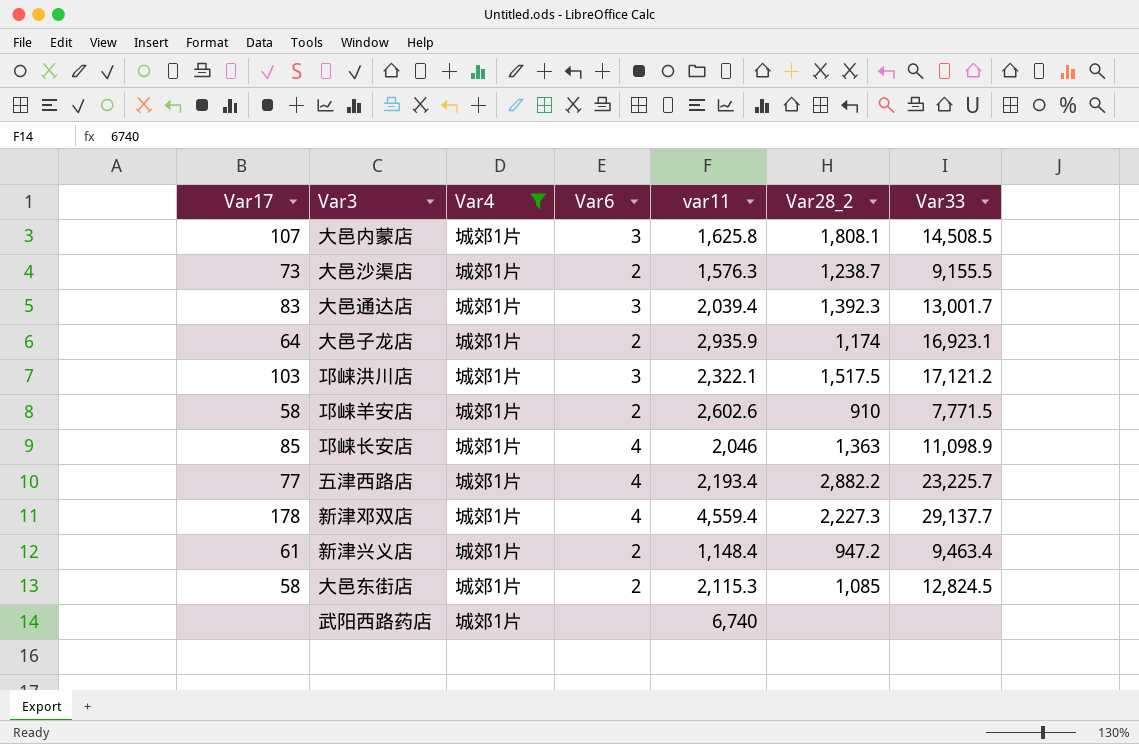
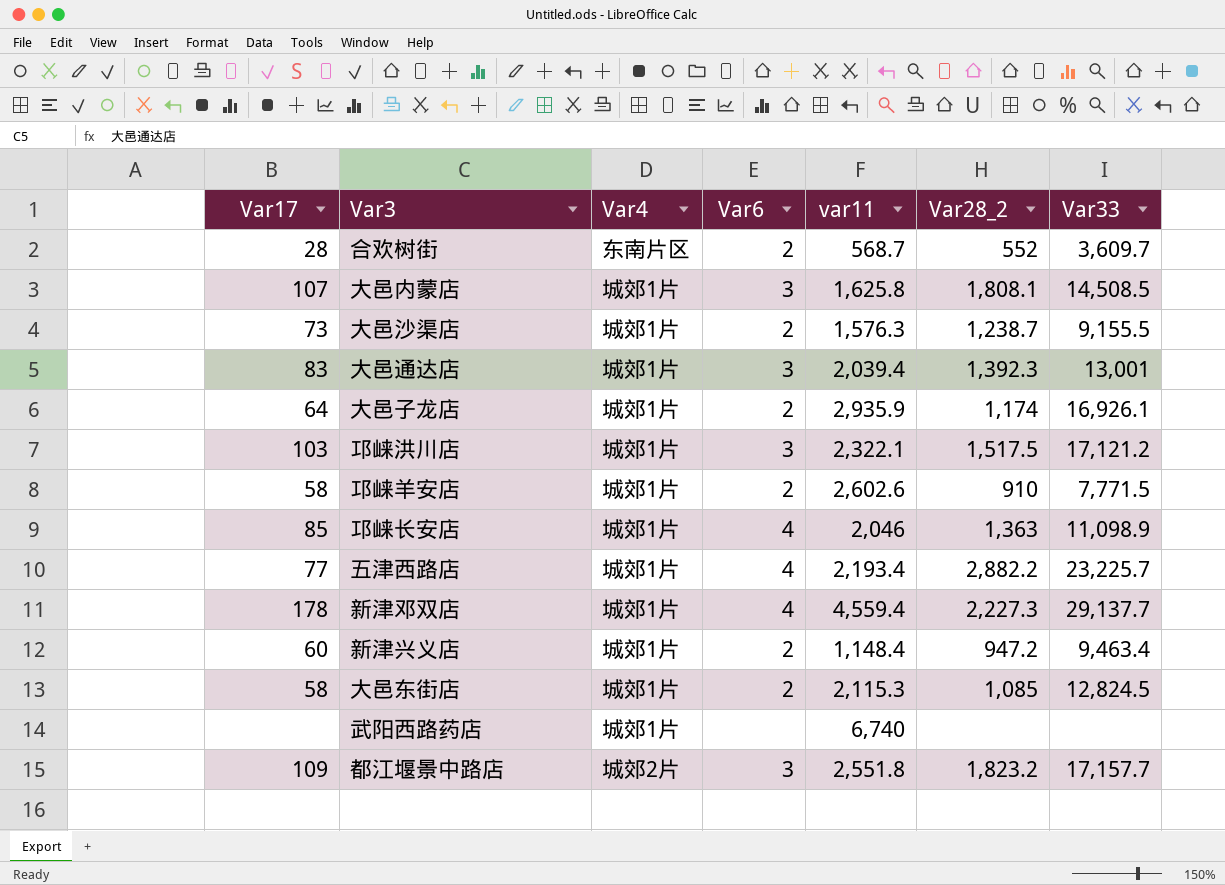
filter: Var4 = 城郊1片 -> none
大邑通达店 | Var33: 13,001.7 -> 13,001
大邑子龙店 | Var33: 16,923.1 -> 16,926.1
新津兴义店 | Var17: 61 -> 60

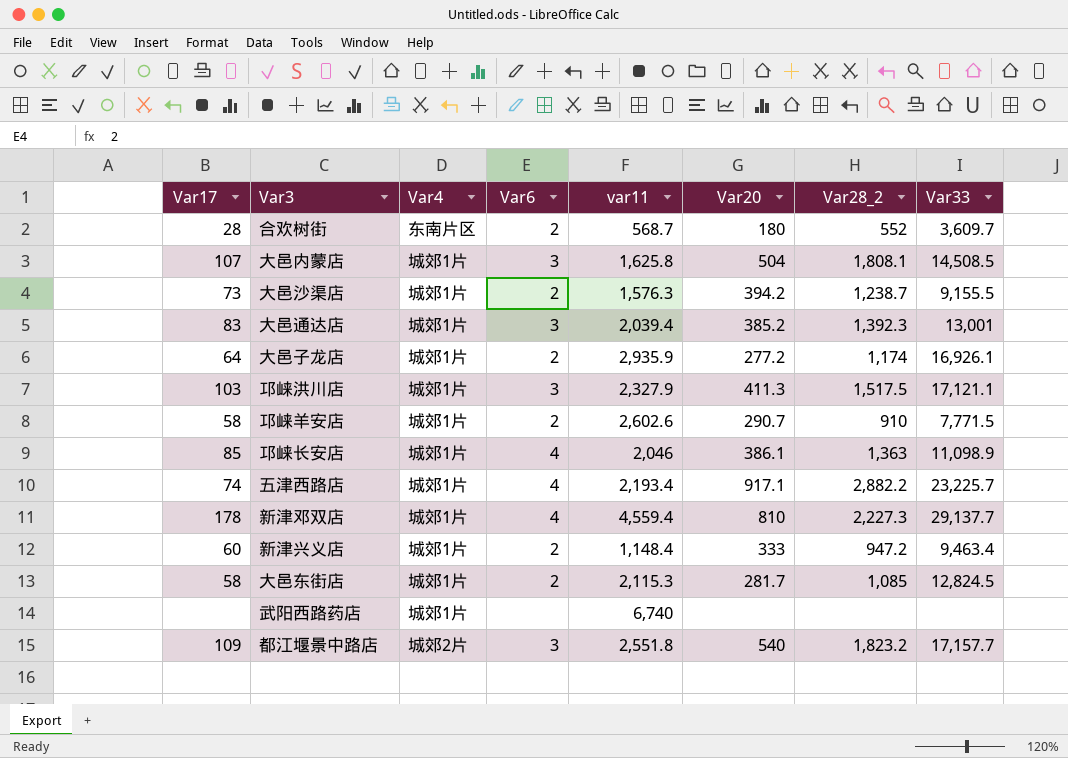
column Var20 | position: none -> 6
邛崃洪川店 | var11: 2,322.1 -> 2,327.9
邛崃洪川店 | Var33: 17,121.2 -> 17,121.1
五津西路店 | Var17: 77 -> 74

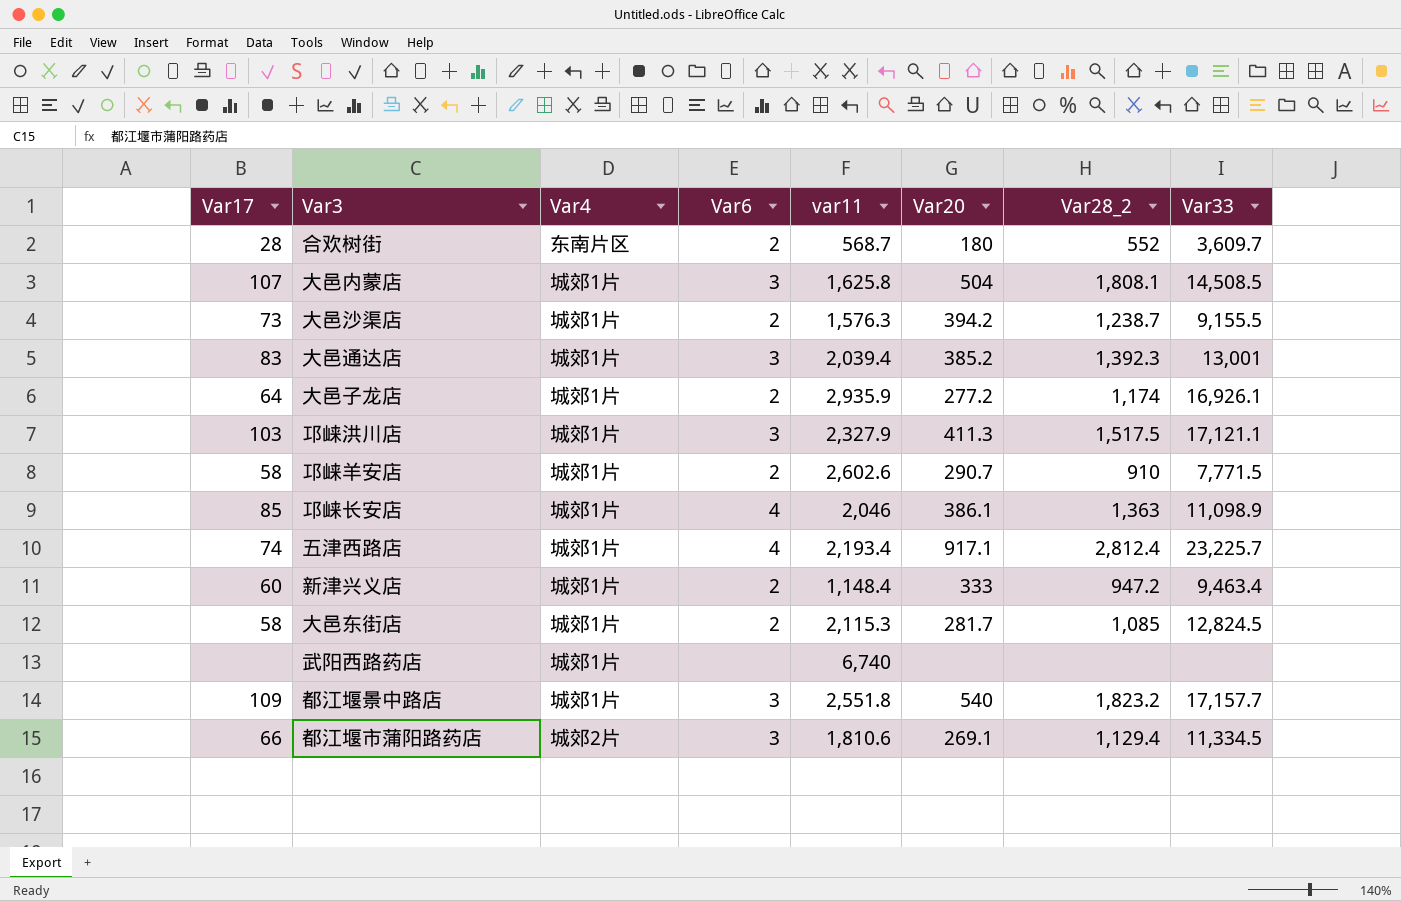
row 新津邓双店: 178 | 城郊1片 | 4 | 4,559.4 | 810 | 2,227.3 | 29,137.7 -> none
五津西路店 | Var28_2: 2,882.2 -> 2,812.4
都江堰景中路店 | Var4: 城郊2片 -> 城郊1片
row 都江堰市蒲阳路药店: none -> 66 | 城郊2片 | 3 | 1,810.6 | 269.1 | 1,129.4 | 11,334.5

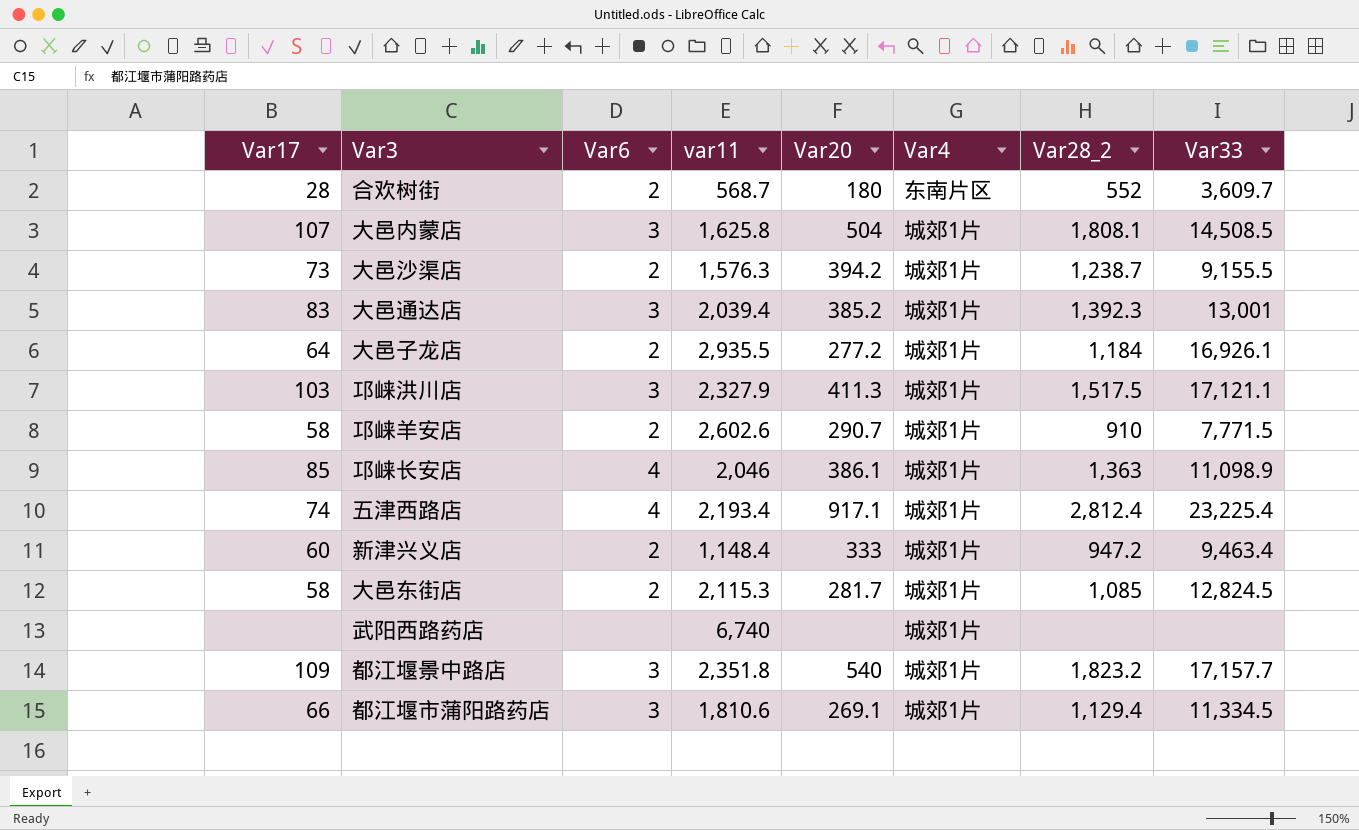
column Var4 | position: 3 -> 6
大邑子龙店 | var11: 2,935.9 -> 2,935.5
大邑子龙店 | Var28_2: 1,174 -> 1,184
五津西路店 | Var33: 23,225.7 -> 23,225.4
都江堰景中路店 | var11: 2,551.8 -> 2,351.8
都江堰市蒲阳路药店 | Var4: 城郊2片 -> 城郊1片

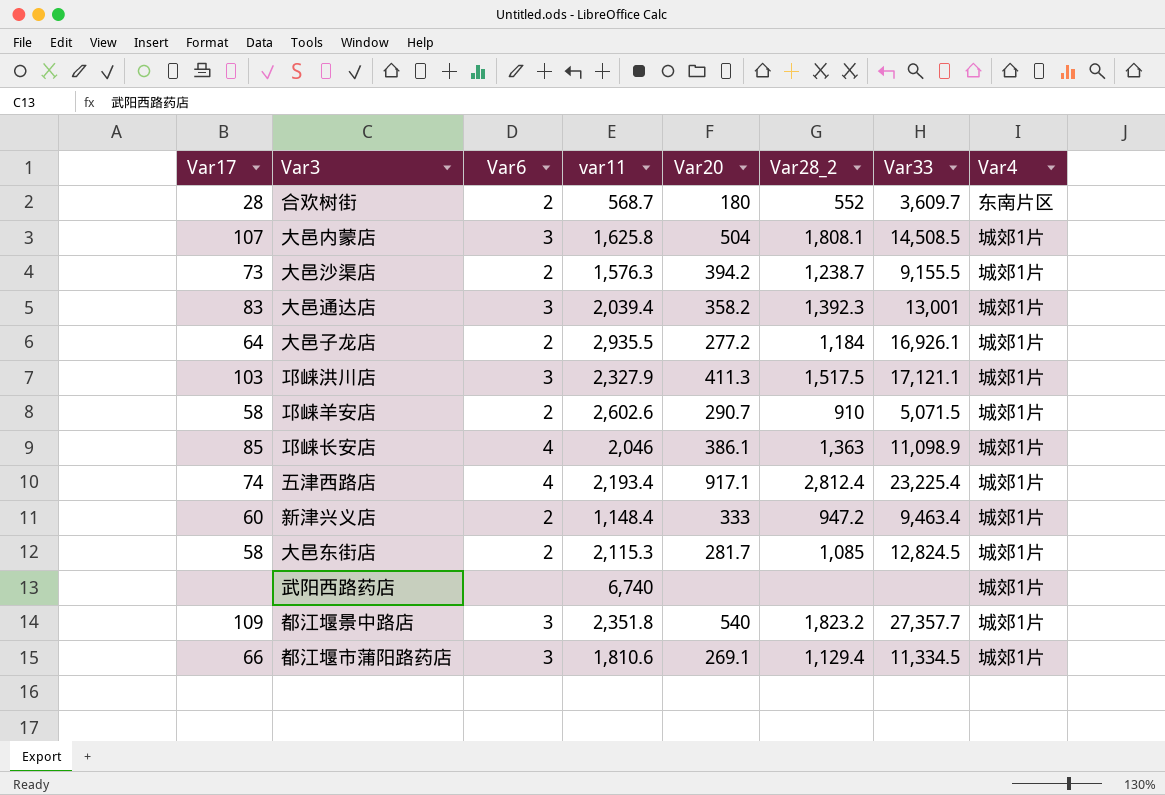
column Var4 | position: 6 -> 8
大邑通达店 | Var20: 385.2 -> 358.2
邛崃羊安店 | Var33: 7,771.5 -> 5,071.5
都江堰景中路店 | Var33: 17,157.7 -> 27,357.7

